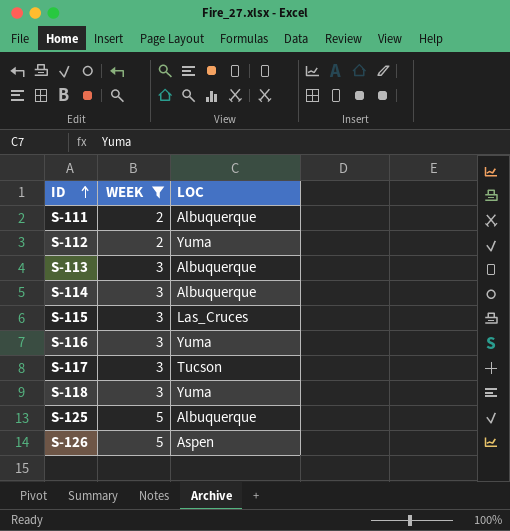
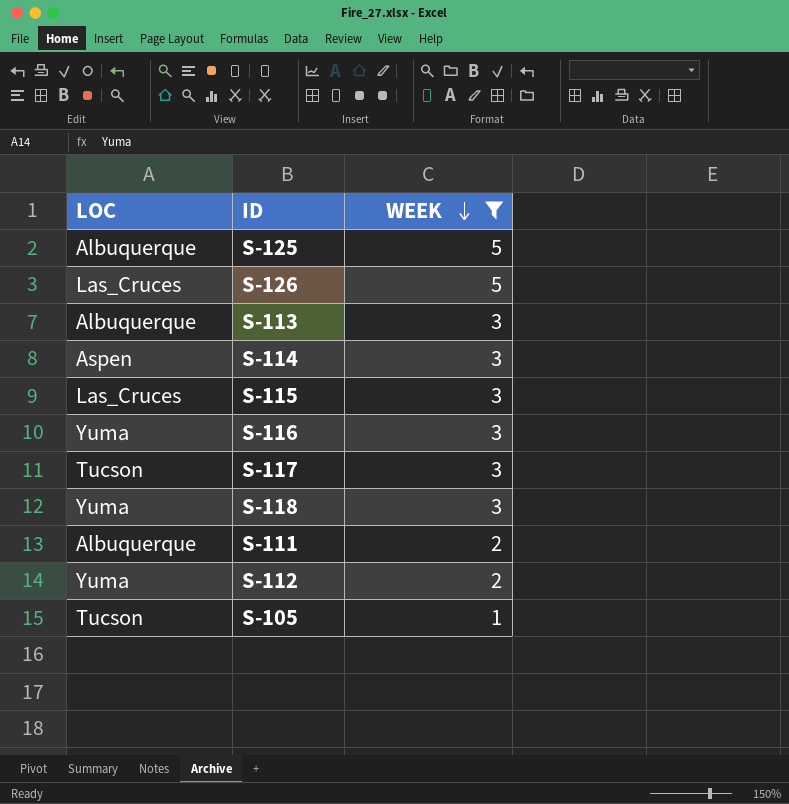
row order: ID ascending -> WEEK descending
column LOC | position: 3 -> 1
S-126 | LOC: Aspen -> Las_Cruces
S-114 | LOC: Albuquerque -> Aspen
row S-105: none -> Tucson | 1

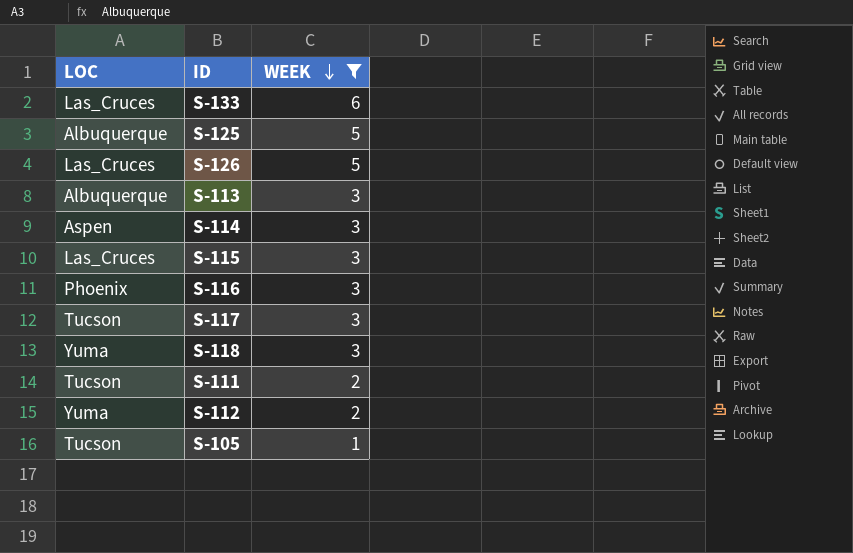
row S-133: none -> Las_Cruces | 6
S-116 | LOC: Yuma -> Phoenix
S-111 | LOC: Albuquerque -> Tucson

